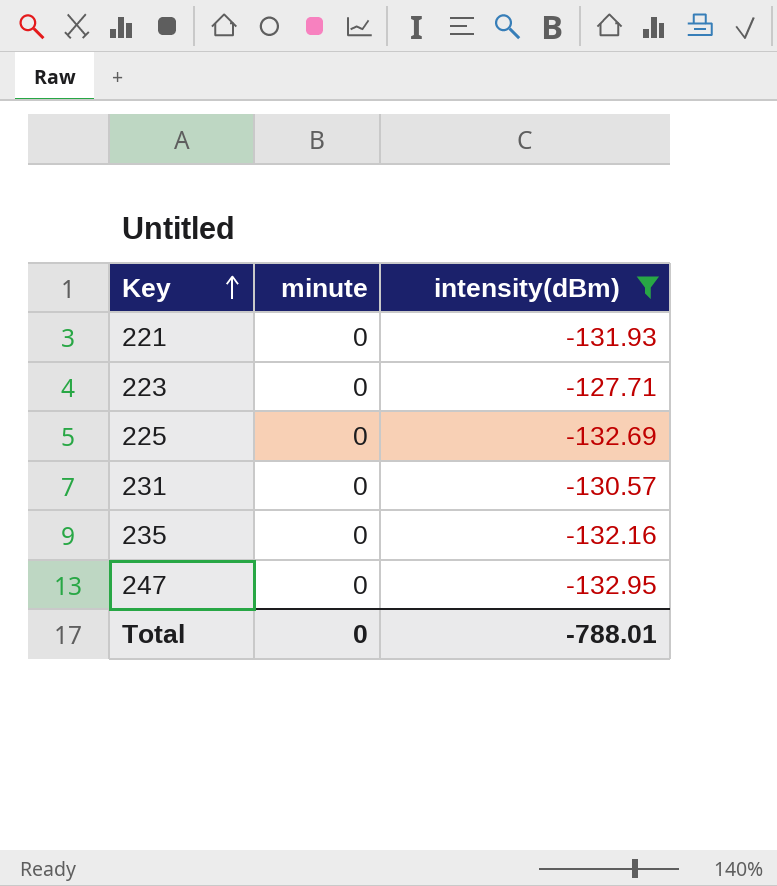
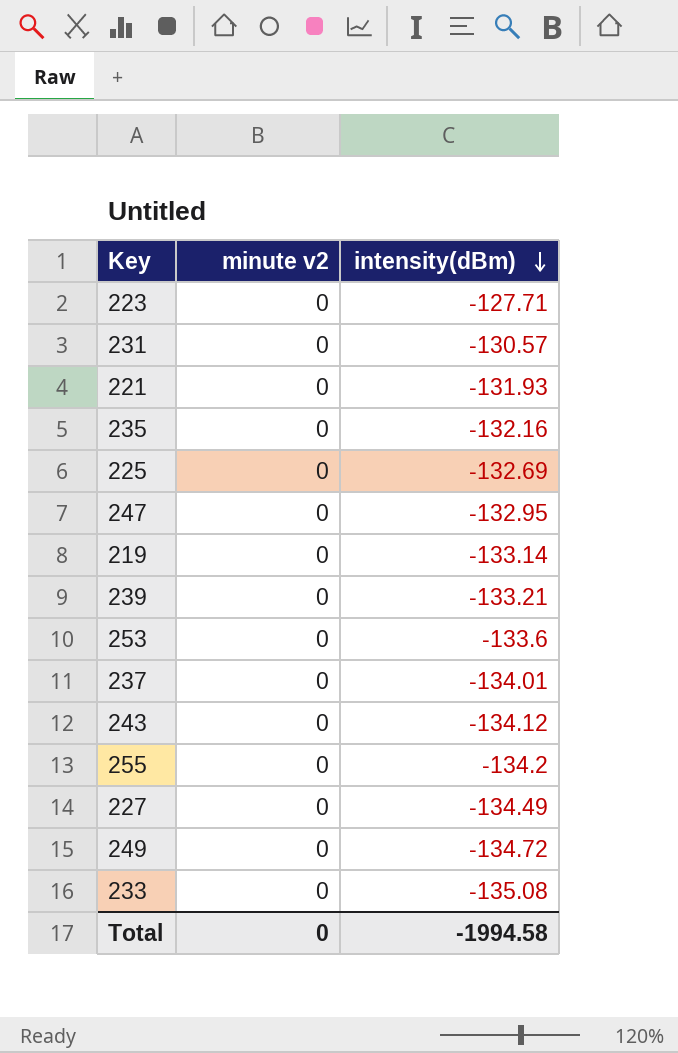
filter: intensity(dBm) >= -132.95 -> none
row order: Key ascending -> intensity(dBm) descending
column name: minute -> minute v2
Total | intensity(dBm): -788.01 -> -1994.58

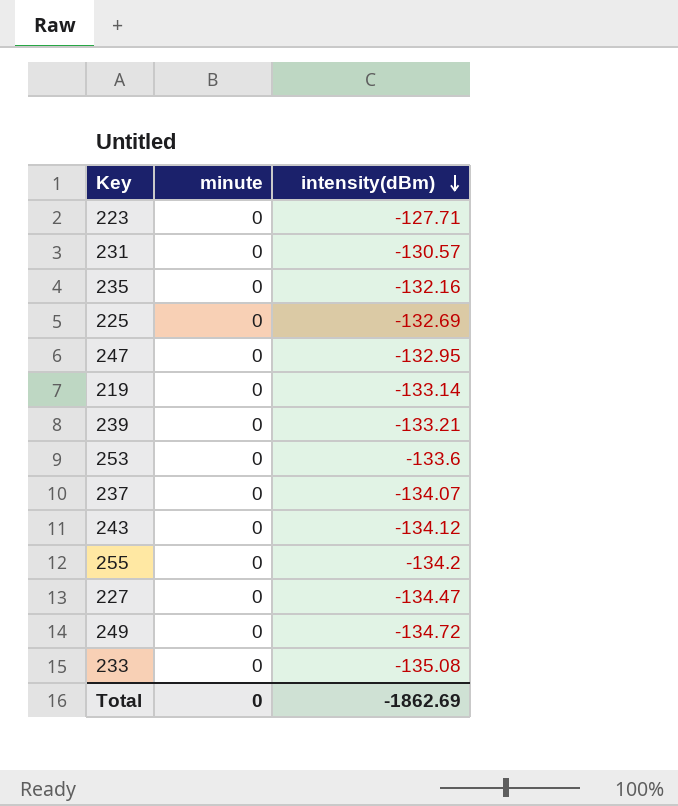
column name: minute v2 -> minute
row 221: 0 | -131.93 -> none
237 | intensity(dBm): -134.01 -> -134.07
227 | intensity(dBm): -134.49 -> -134.47
Total | intensity(dBm): -1994.58 -> -1862.69

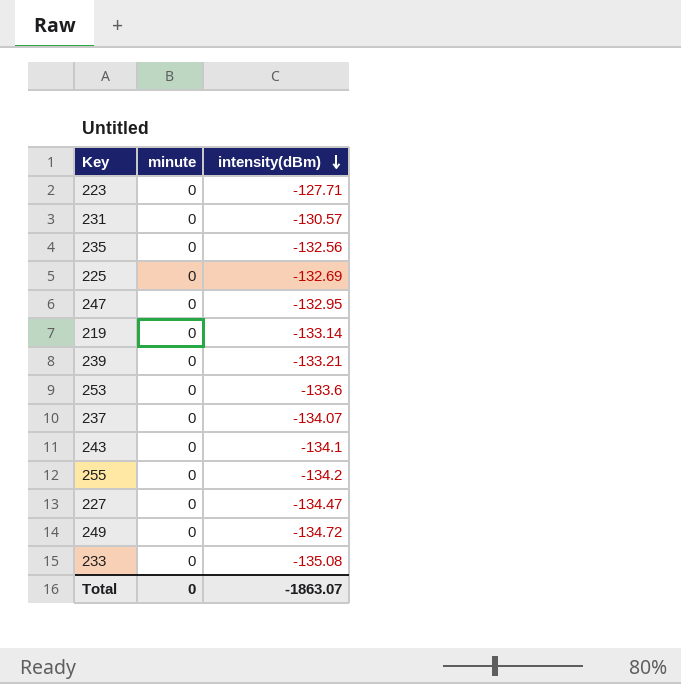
235 | intensity(dBm): -132.16 -> -132.56
243 | intensity(dBm): -134.12 -> -134.1
Total | intensity(dBm): -1862.69 -> -1863.07

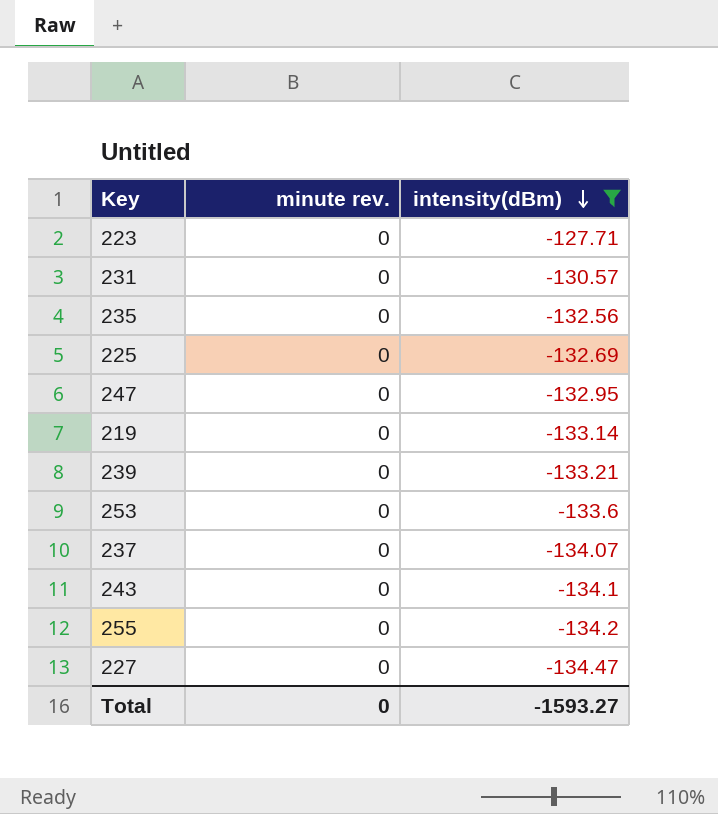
filter: none -> intensity(dBm) >= -134.47
column name: minute -> minute rev.
Total | intensity(dBm): -1863.07 -> -1593.27

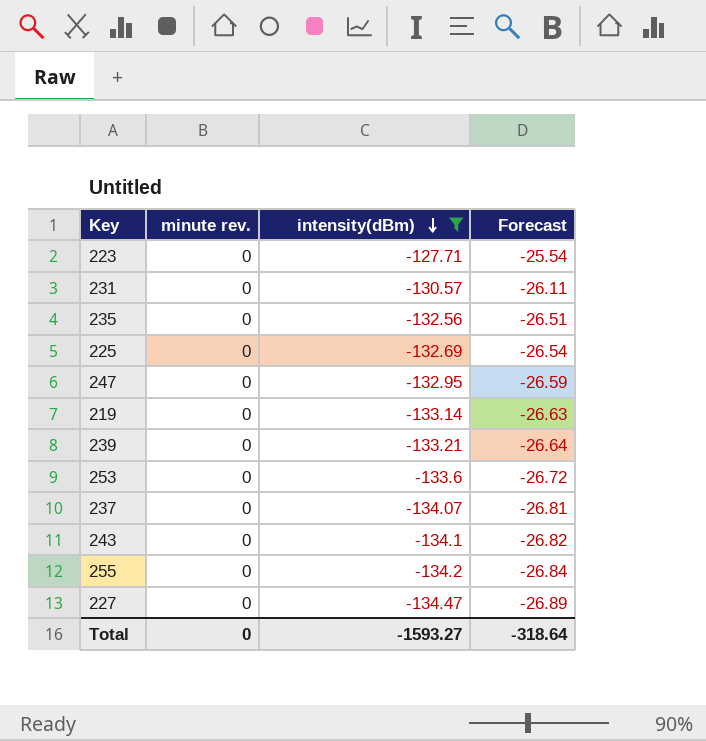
column Forecast | formula: none -> [intensity(dBm)] * 0.2

